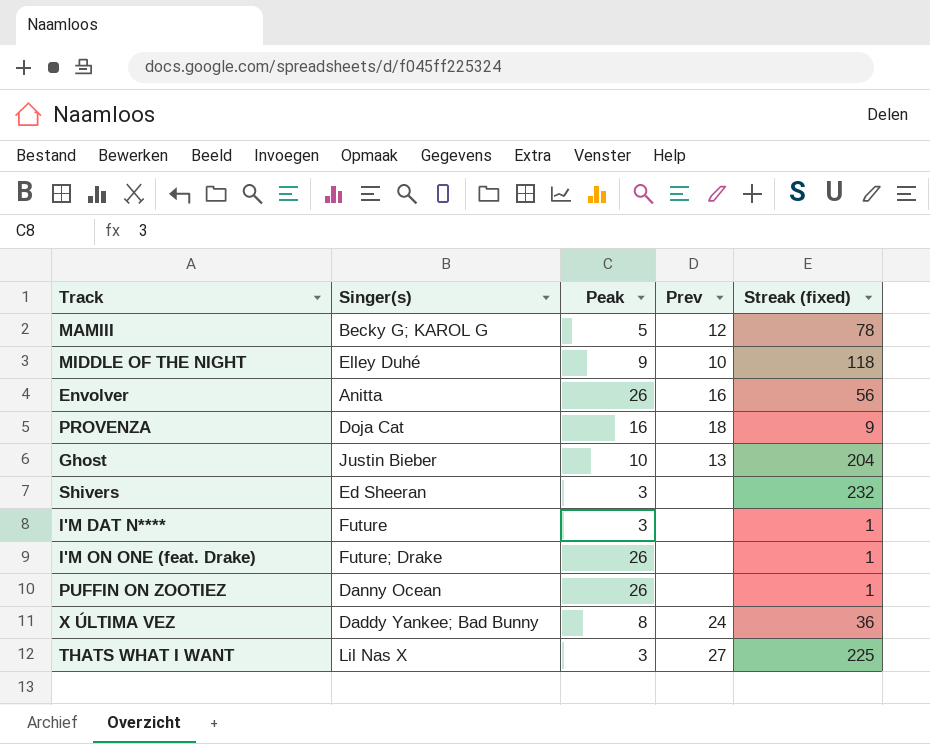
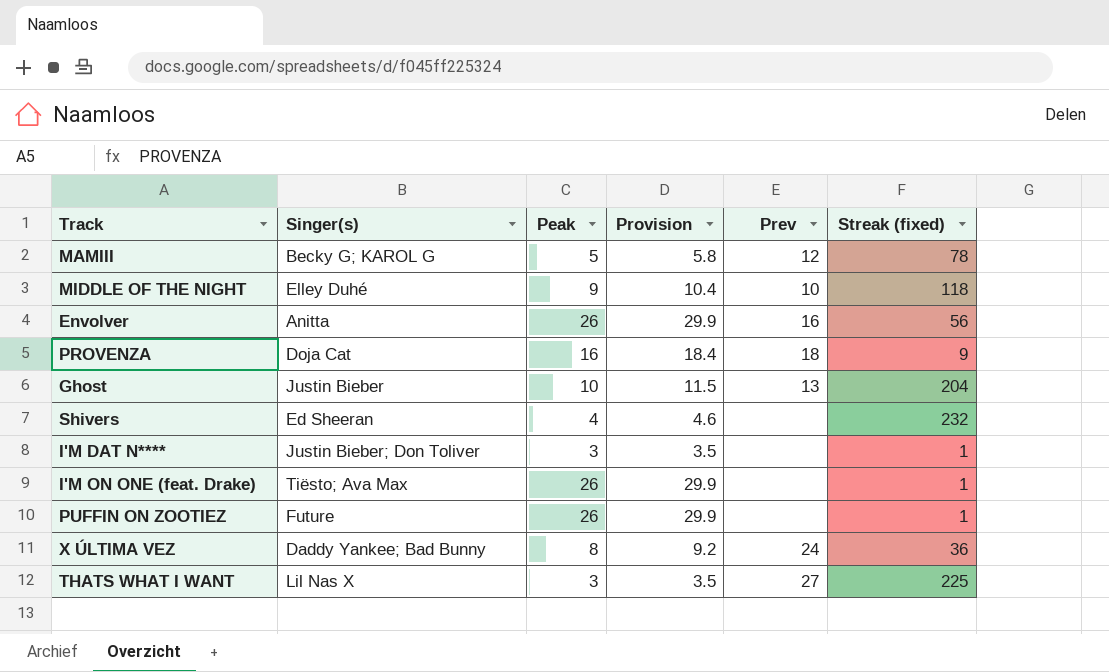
column Provision | formula: none -> [Peak] * 1.15
Shivers | Peak: 3 -> 4
I'M DAT N**** | Singer(s): Future -> Justin Bieber; Don Toliver
I'M ON ONE (feat. Drake) | Singer(s): Future; Drake -> Tiësto; Ava Max
PUFFIN ON ZOOTIEZ | Singer(s): Danny Ocean -> Future

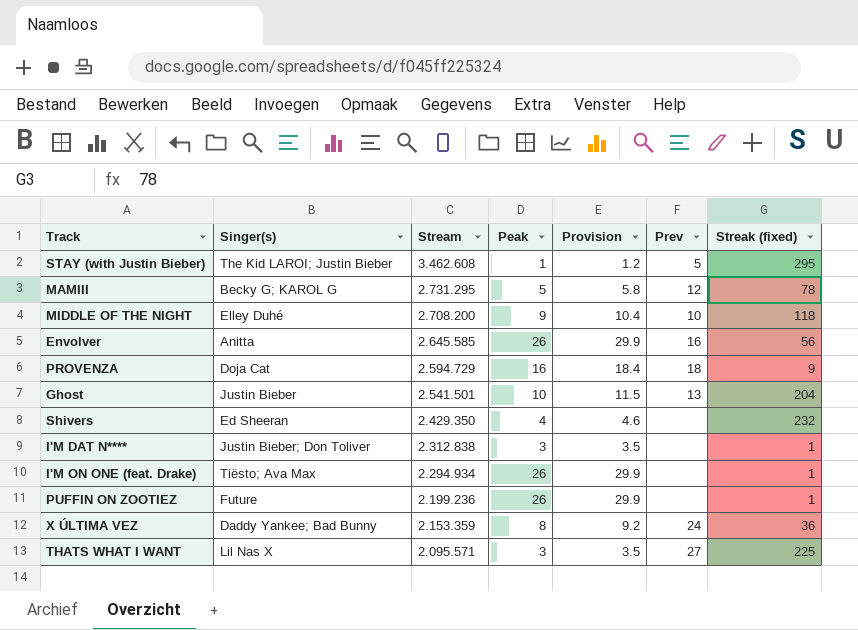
column Stream | position: none -> 3
row STAY (with Justin Bieber): none -> The Kid LAROI; Justin Bieber | 3.462.608 | 1 | 1.2 | 5 | 295

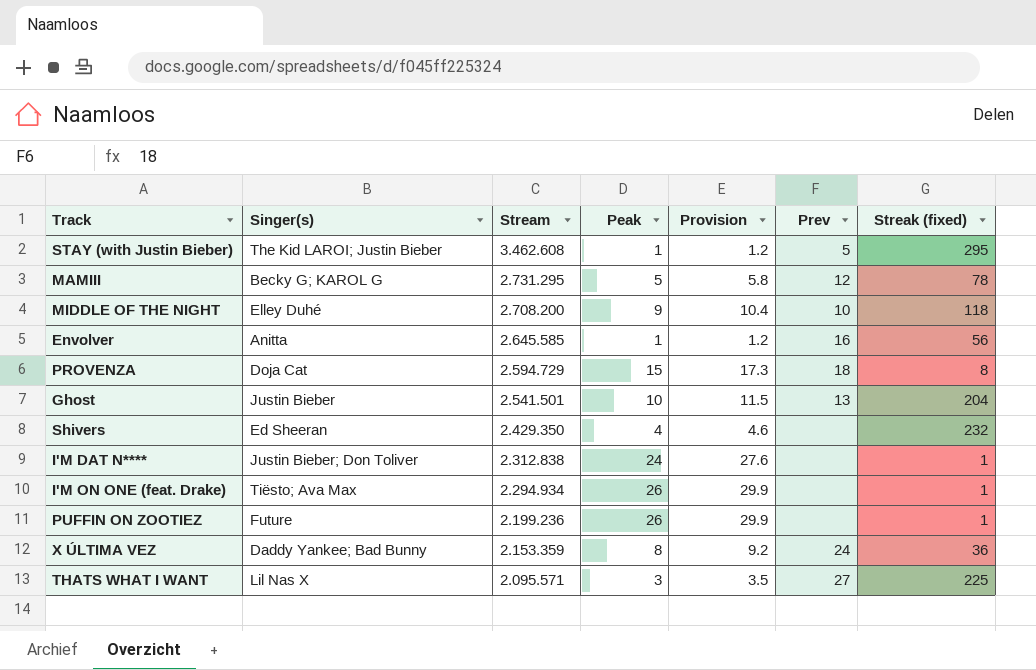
Envolver | Peak: 26 -> 1
Envolver | Provision: 29.9 -> 1.2
PROVENZA | Peak: 16 -> 15
PROVENZA | Provision: 18.4 -> 17.3
PROVENZA | Streak (fixed): 9 -> 8
I'M DAT N**** | Peak: 3 -> 24
I'M DAT N**** | Provision: 3.5 -> 27.6

